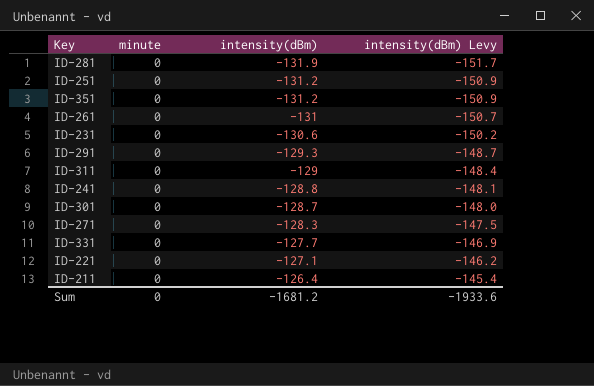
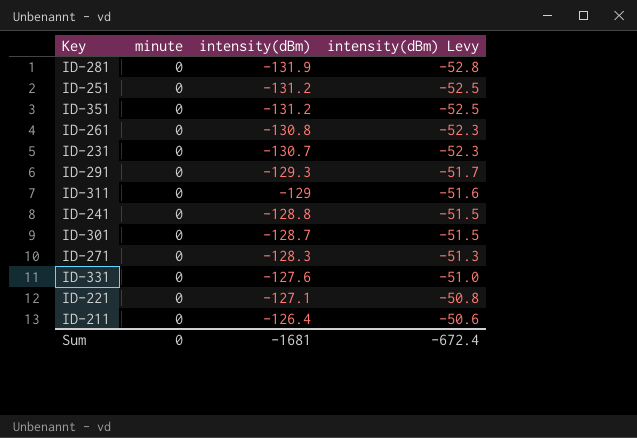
column intensity(dBm) Levy | formula: [intensity(dBm)] * 1.15 -> [intensity(dBm)] * 0.4
ID-261 | intensity(dBm): -131 -> -130.8
ID-231 | intensity(dBm): -130.6 -> -130.7
ID-331 | intensity(dBm): -127.7 -> -127.6
Sum | intensity(dBm): -1681.2 -> -1681
Sum | intensity(dBm) Levy: -1933.6 -> -672.4

